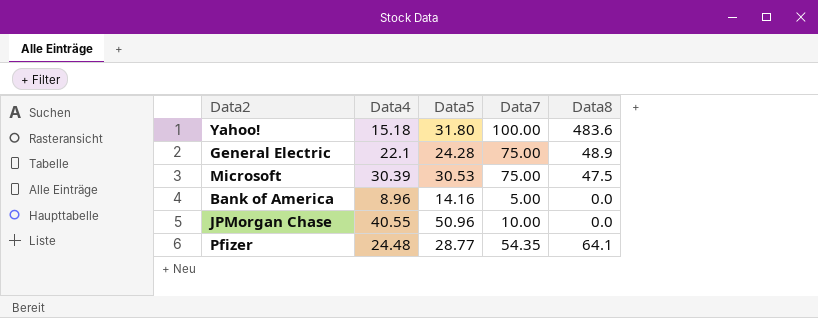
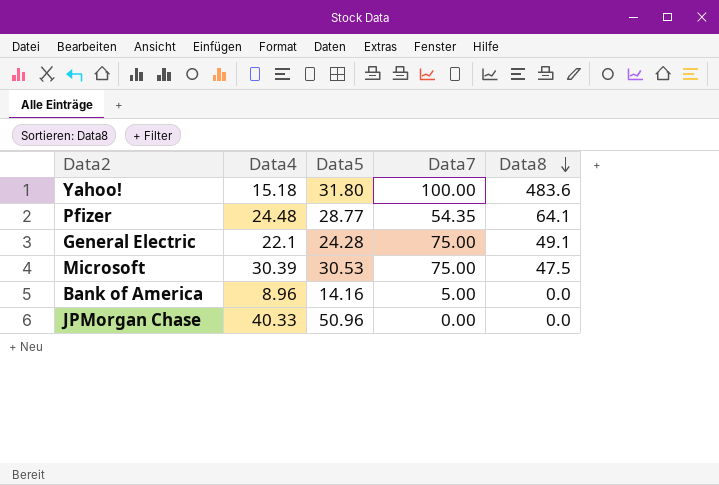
row order: none -> Data8 descending
General Electric | Data8: 48.9 -> 49.1
JPMorgan Chase | Data4: 40.55 -> 40.33
JPMorgan Chase | Data7: 10.00 -> 0.00

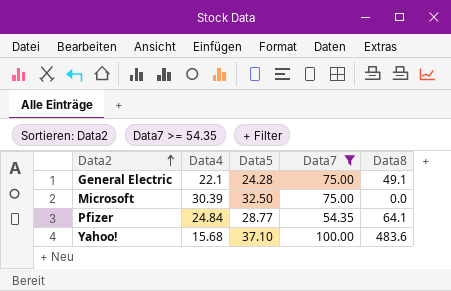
filter: none -> Data7 >= 54.35
row order: Data8 descending -> Data2 ascending
Microsoft | Data5: 30.53 -> 32.50
Microsoft | Data8: 47.5 -> 0.0
Pfizer | Data4: 24.48 -> 24.84
Yahoo! | Data4: 15.18 -> 15.68
Yahoo! | Data5: 31.80 -> 37.10

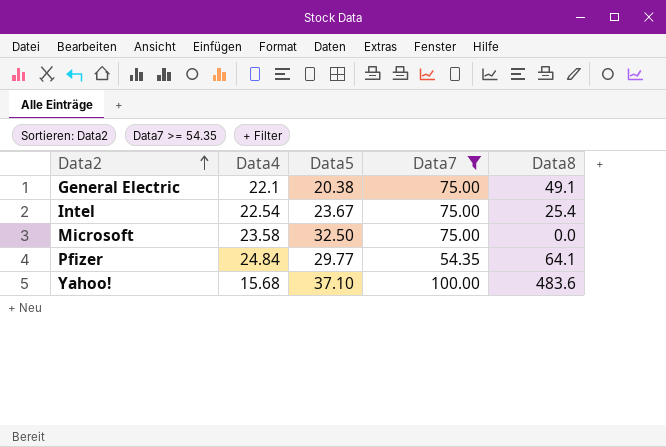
General Electric | Data5: 24.28 -> 20.38
row Intel: none -> 22.54 | 23.67 | 75.00 | 25.4
Microsoft | Data4: 30.39 -> 23.58
Pfizer | Data5: 28.77 -> 29.77

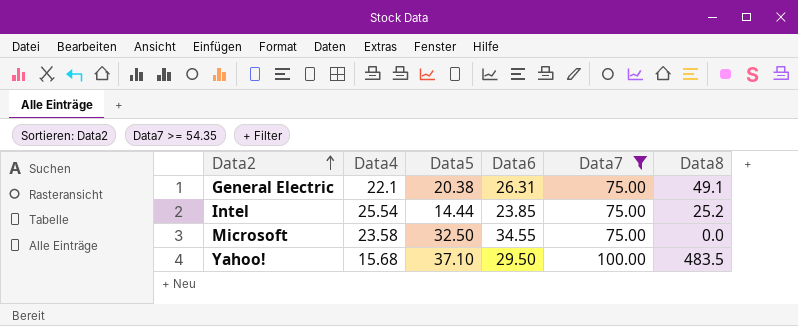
column Data6 | position: none -> 4
row Pfizer: 24.84 | 29.77 | 54.35 | 64.1 -> none
Intel | Data4: 22.54 -> 25.54
Intel | Data5: 23.67 -> 14.44
Intel | Data8: 25.4 -> 25.2
Yahoo! | Data8: 483.6 -> 483.5

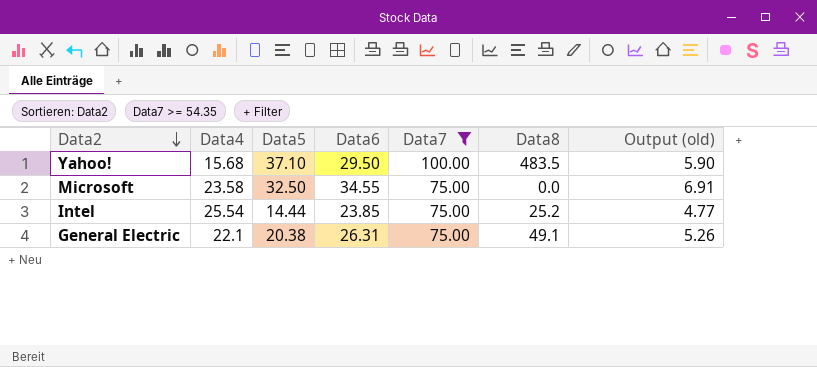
row order: Data2 ascending -> Data2 descending
column Output (old) | formula: none -> [Data6] * 0.2

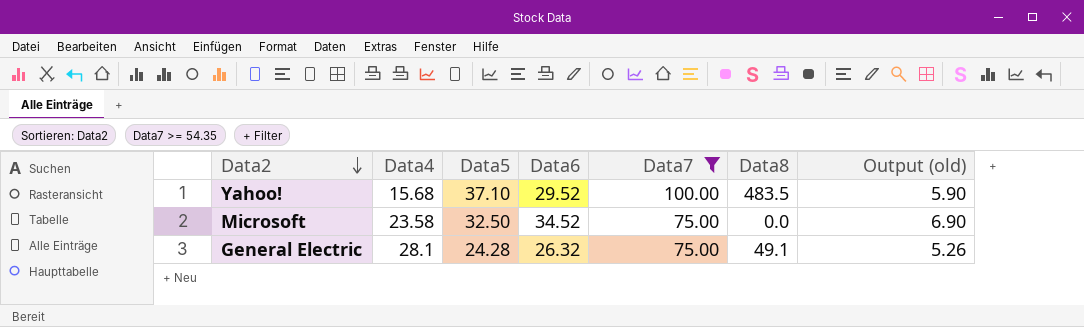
row Intel: 25.54 | 14.44 | 23.85 | 75.00 | 25.2 | 4.77 -> none
Yahoo! | Data6: 29.50 -> 29.52
Microsoft | Data6: 34.55 -> 34.52
Microsoft | Output (old): 6.91 -> 6.90
General Electric | Data4: 22.1 -> 28.1
General Electric | Data5: 20.38 -> 24.28
General Electric | Data6: 26.31 -> 26.32

